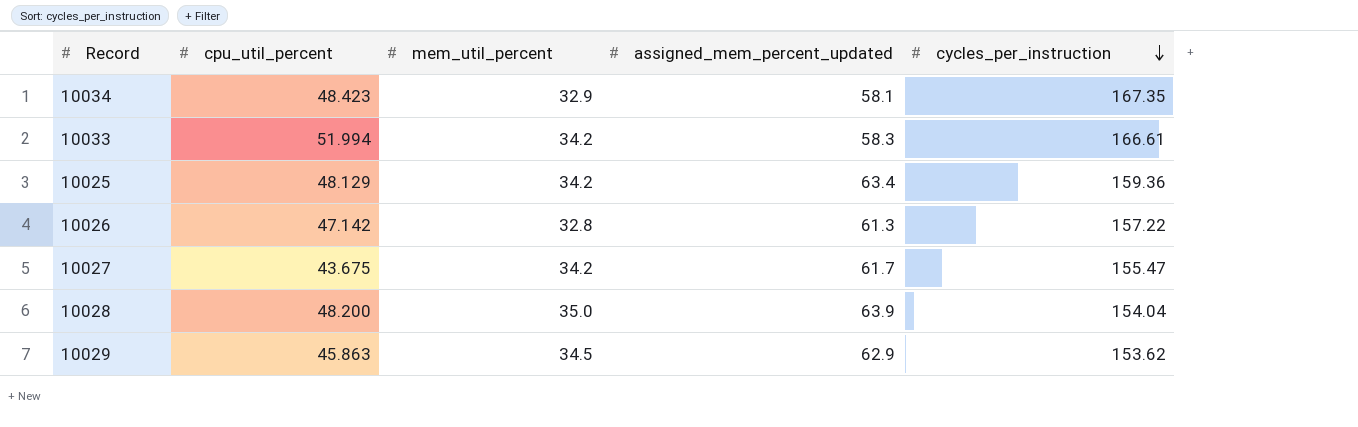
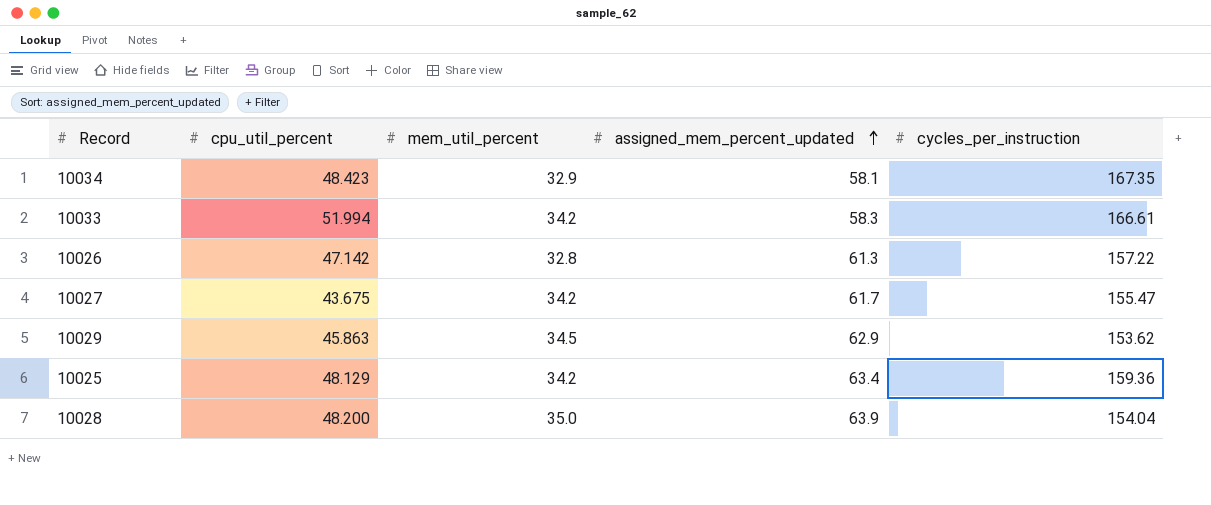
row order: cycles_per_instruction descending -> assigned_mem_percent_updated ascending

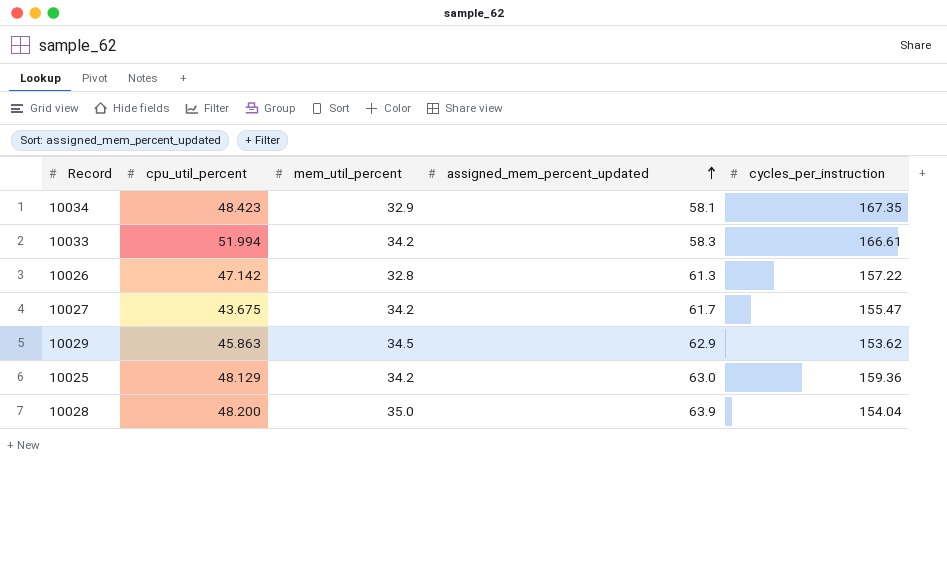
10025 | assigned_mem_percent_updated: 63.4 -> 63.0

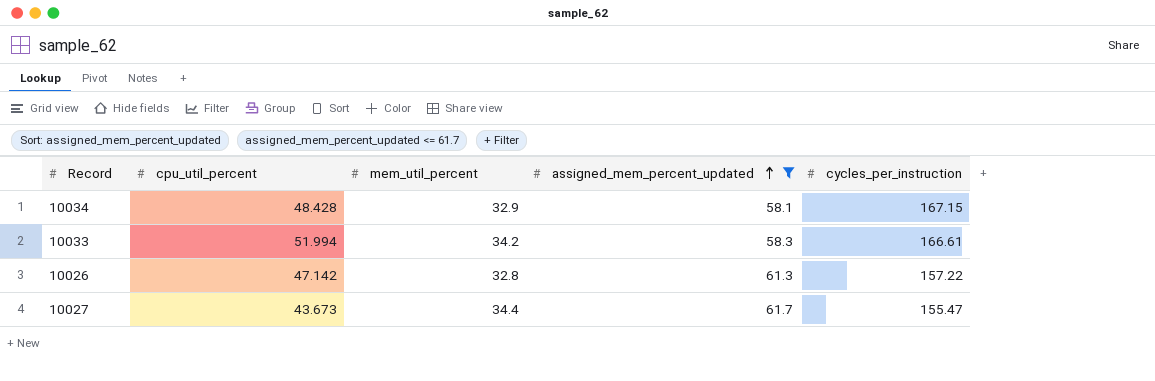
filter: none -> assigned_mem_percent_updated <= 61.7
10034 | cpu_util_percent: 48.423 -> 48.428
10034 | cycles_per_instruction: 167.35 -> 167.15
10027 | cpu_util_percent: 43.675 -> 43.673
10027 | mem_util_percent: 34.2 -> 34.4

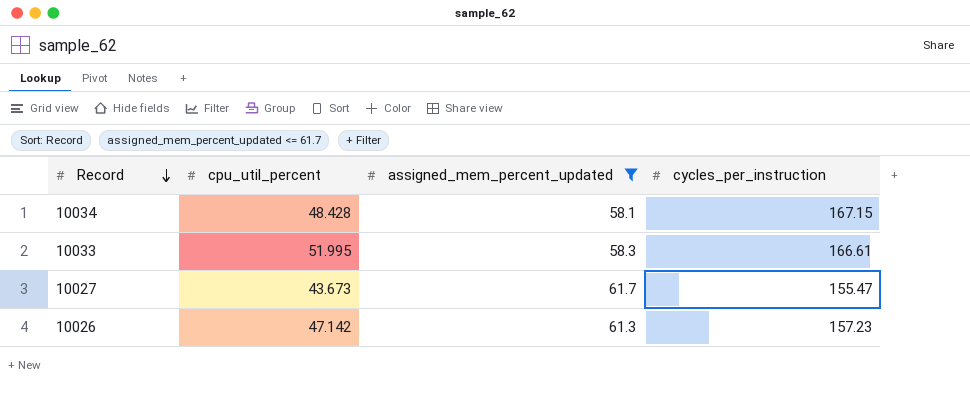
row order: assigned_mem_percent_updated ascending -> Record descending
column mem_util_percent | position: 3 -> none
10033 | cpu_util_percent: 51.994 -> 51.995
10026 | cycles_per_instruction: 157.22 -> 157.23

